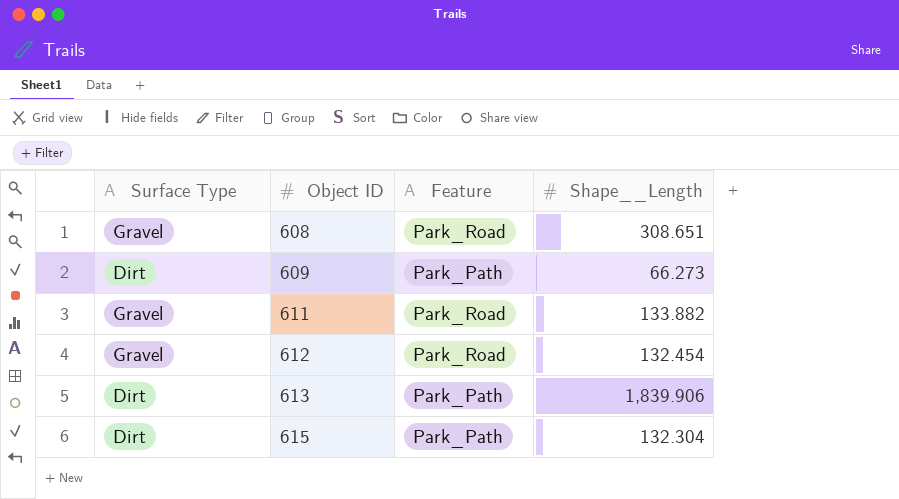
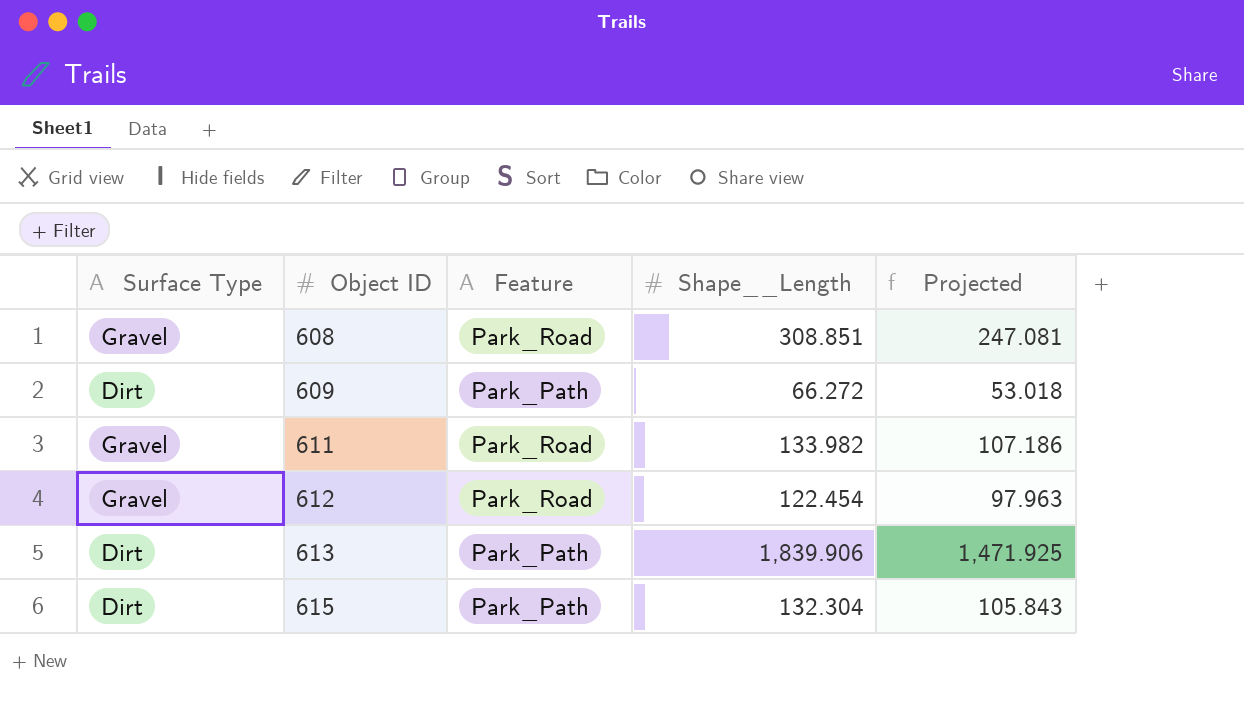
column Projected | formula: none -> [Shape__Length] * 0.8
608 | Shape__Length: 308.651 -> 308.851
609 | Shape__Length: 66.273 -> 66.272
611 | Shape__Length: 133.882 -> 133.982
612 | Shape__Length: 132.454 -> 122.454

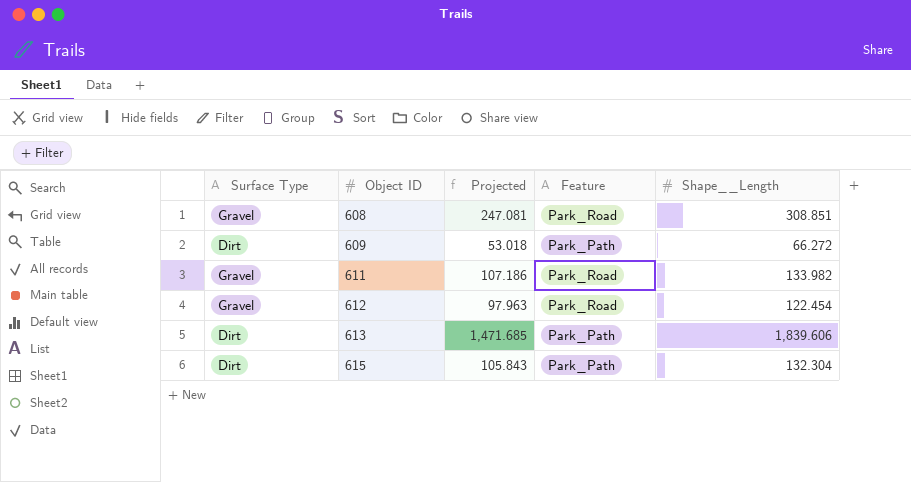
column Projected | position: 5 -> 3
613 | Projected: 1,471.925 -> 1,471.685
613 | Shape__Length: 1,839.906 -> 1,839.606

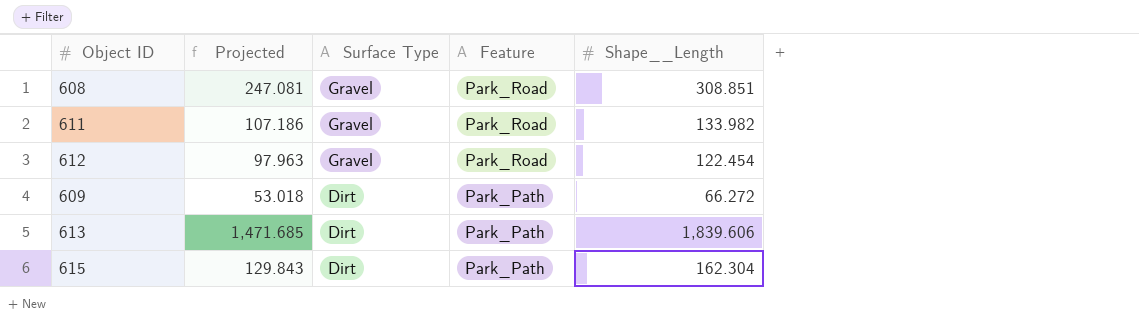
row order: Object ID ascending -> Surface Type descending
column Surface Type | position: 1 -> 3
615 | Projected: 105.843 -> 129.843
615 | Shape__Length: 132.304 -> 162.304

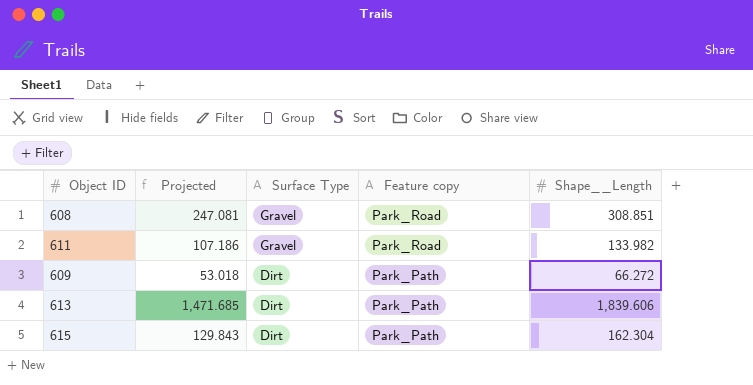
column name: Feature -> Feature copy
row 612: 97.963 | Gravel | Park_Road | 122.454 -> none

